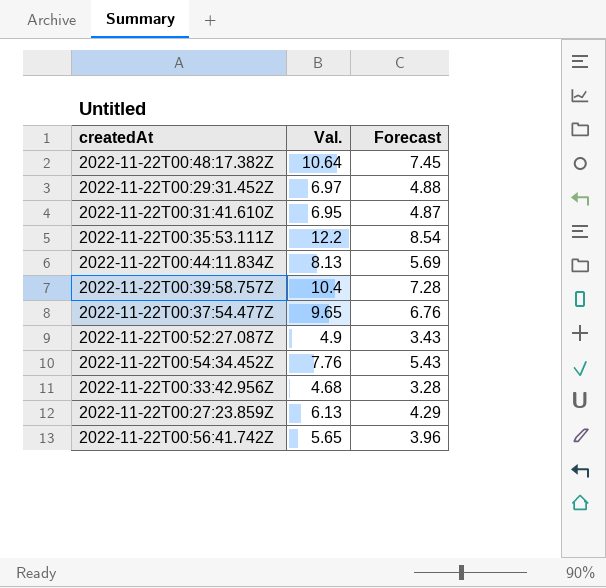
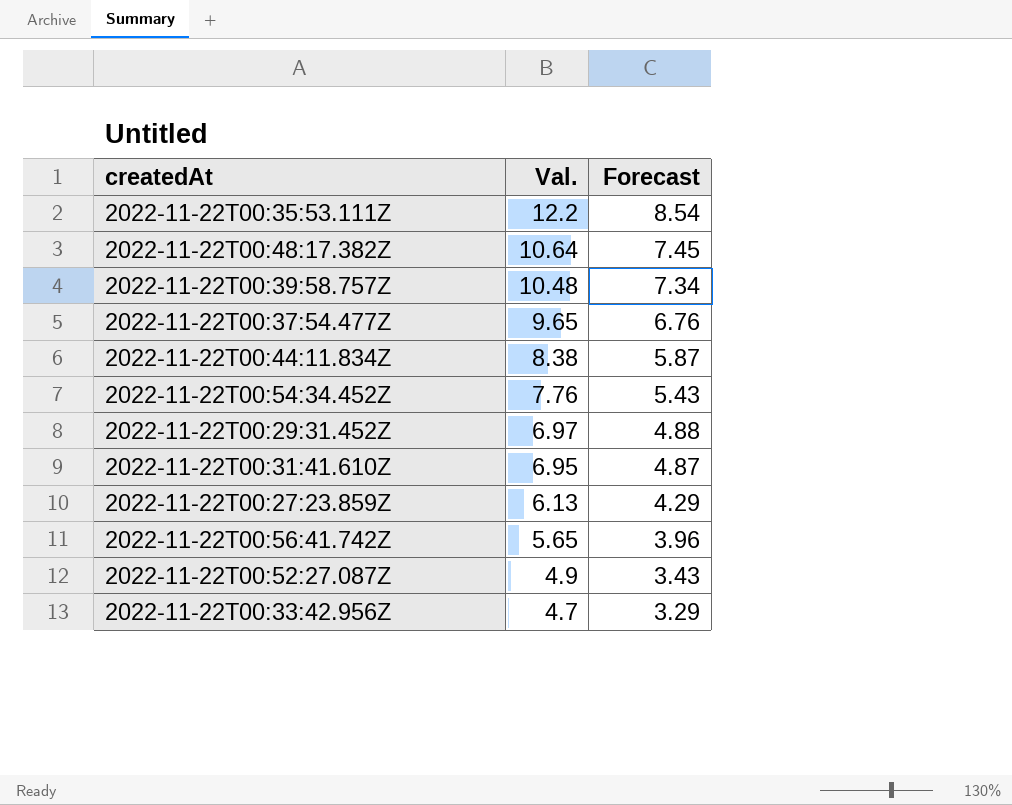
row order: none -> Val. descending
2022-11-22T00:39:58.757Z | Val.: 10.4 -> 10.48
2022-11-22T00:39:58.757Z | Forecast: 7.28 -> 7.34
2022-11-22T00:44:11.834Z | Val.: 8.13 -> 8.38
2022-11-22T00:44:11.834Z | Forecast: 5.69 -> 5.87
2022-11-22T00:33:42.956Z | Val.: 4.68 -> 4.7
2022-11-22T00:33:42.956Z | Forecast: 3.28 -> 3.29

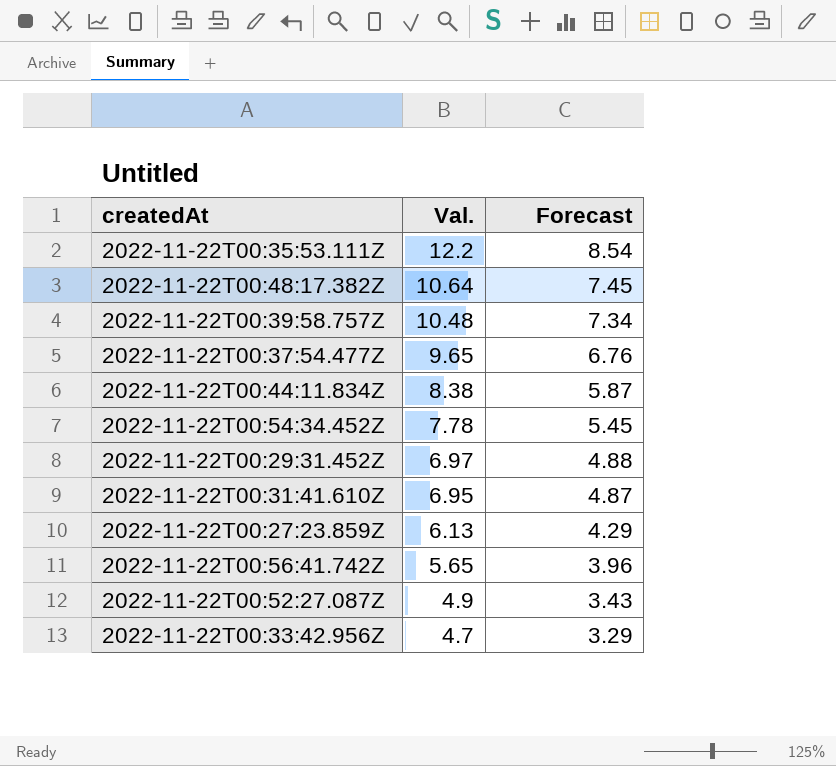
2022-11-22T00:54:34.452Z | Val.: 7.76 -> 7.78
2022-11-22T00:54:34.452Z | Forecast: 5.43 -> 5.45

